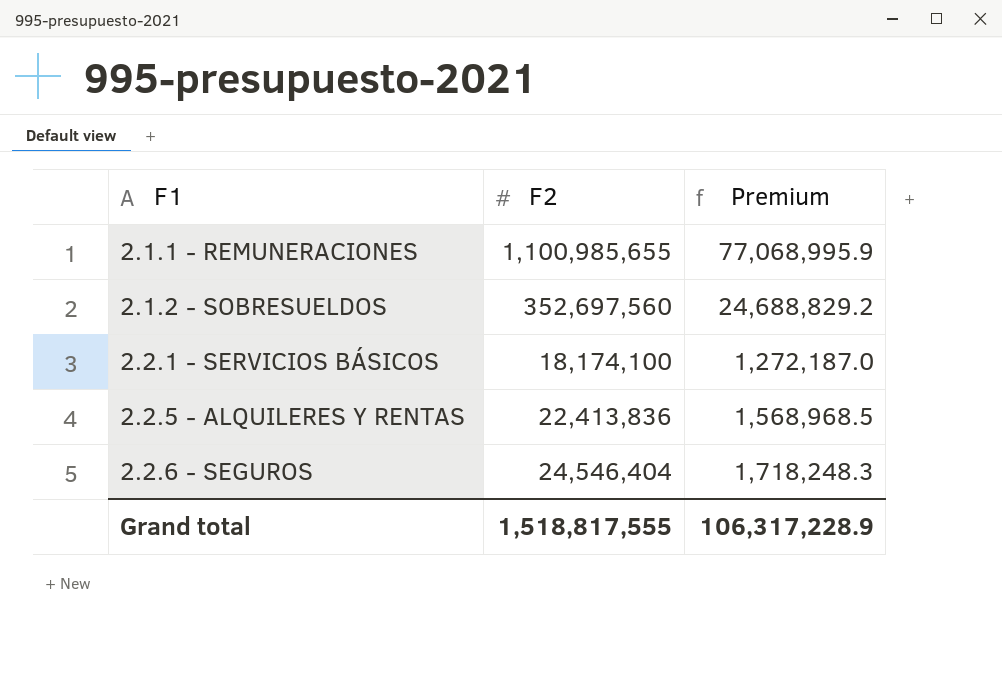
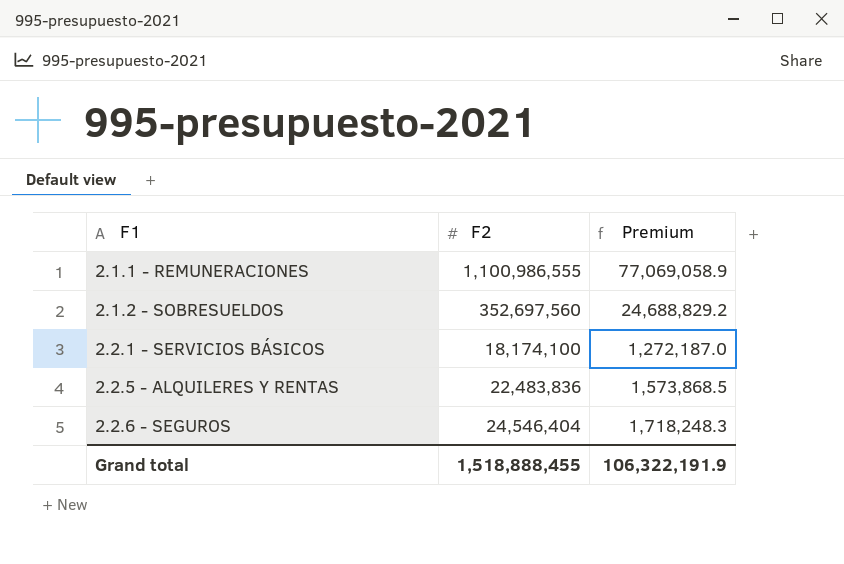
2.1.1 - REMUNERACIONES | F2: 1,100,985,655 -> 1,100,986,555
2.1.1 - REMUNERACIONES | Premium: 77,068,995.9 -> 77,069,058.9
2.2.5 - ALQUILERES Y RENTAS | F2: 22,413,836 -> 22,483,836
2.2.5 - ALQUILERES Y RENTAS | Premium: 1,568,968.5 -> 1,573,868.5
Grand total | F2: 1,518,817,555 -> 1,518,888,455
Grand total | Premium: 106,317,228.9 -> 106,322,191.9

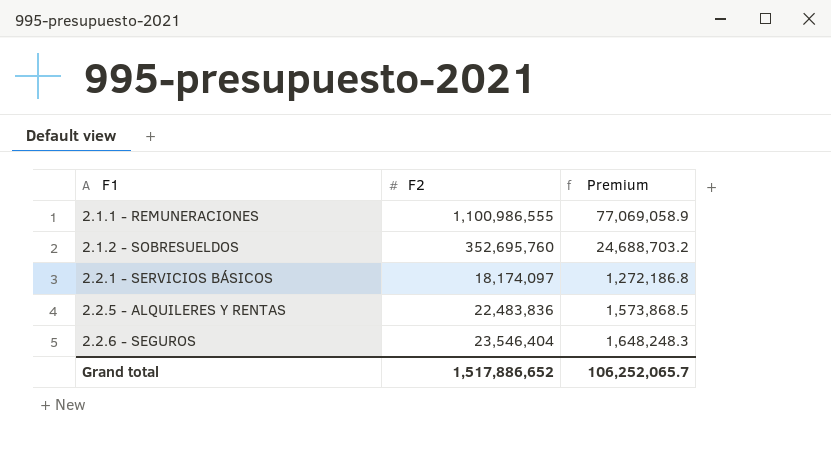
2.1.2 - SOBRESUELDOS | F2: 352,697,560 -> 352,695,760
2.1.2 - SOBRESUELDOS | Premium: 24,688,829.2 -> 24,688,703.2
2.2.1 - SERVICIOS BÁSICOS | F2: 18,174,100 -> 18,174,097
2.2.1 - SERVICIOS BÁSICOS | Premium: 1,272,187.0 -> 1,272,186.8
2.2.6 - SEGUROS | F2: 24,546,404 -> 23,546,404
2.2.6 - SEGUROS | Premium: 1,718,248.3 -> 1,648,248.3
Grand total | F2: 1,518,888,455 -> 1,517,886,652
Grand total | Premium: 106,322,191.9 -> 106,252,065.7

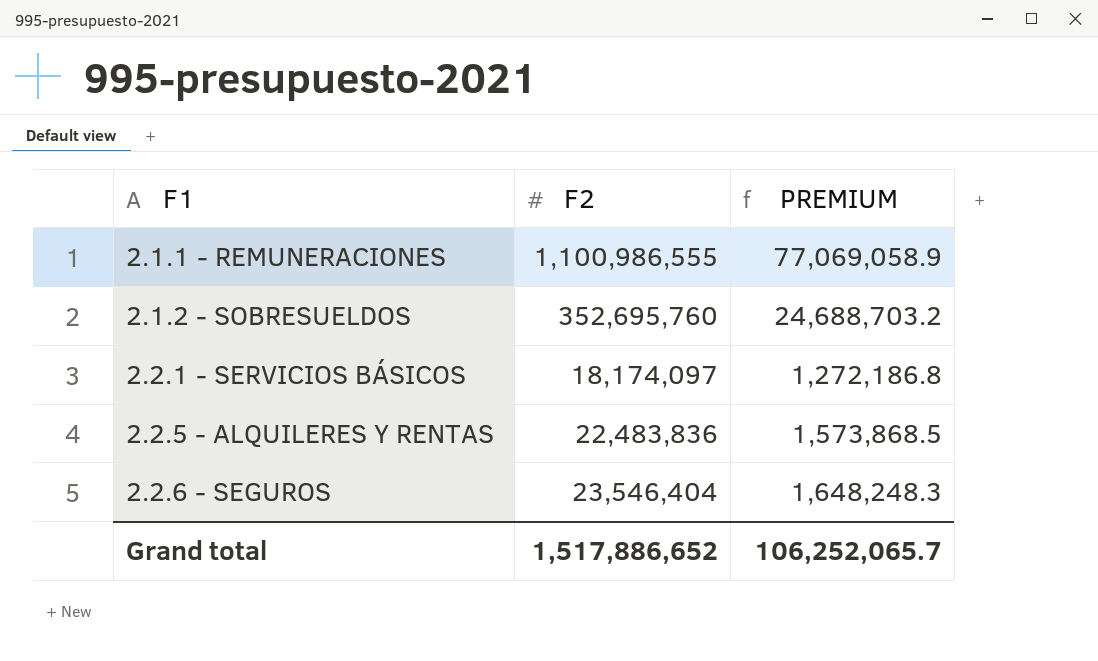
column name: Premium -> PREMIUM

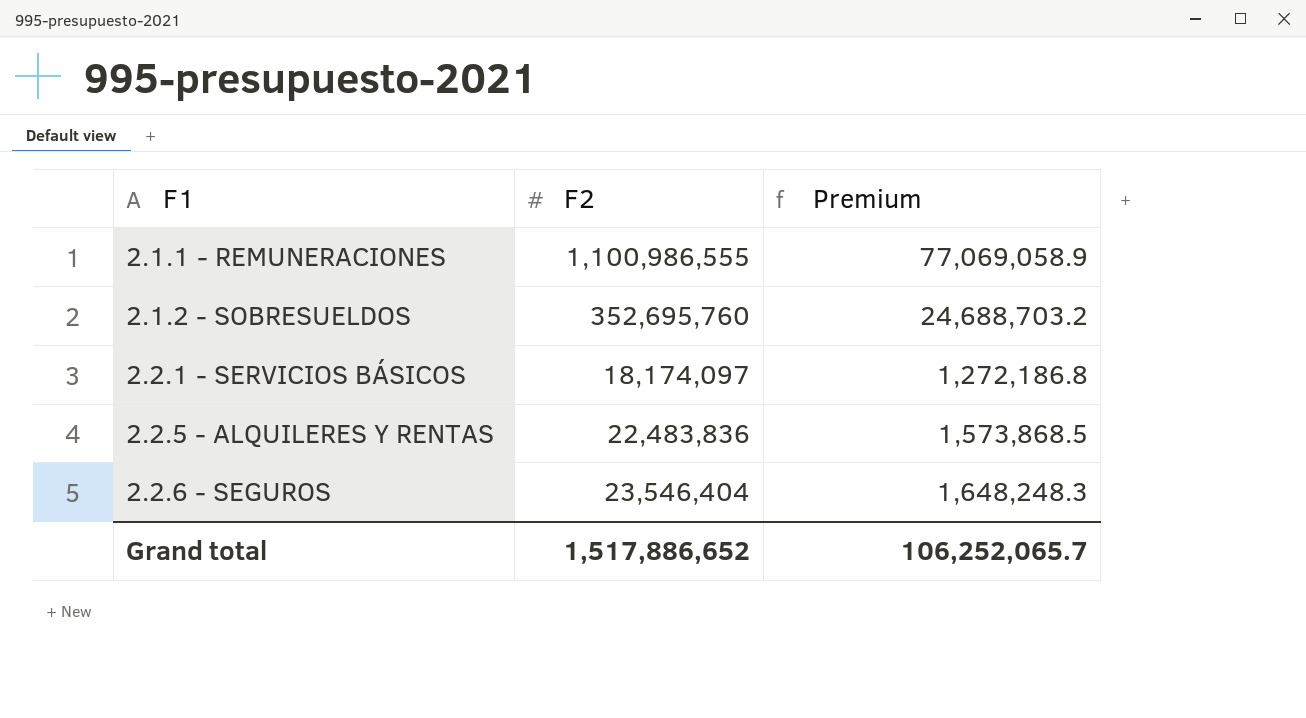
column name: PREMIUM -> Premium

